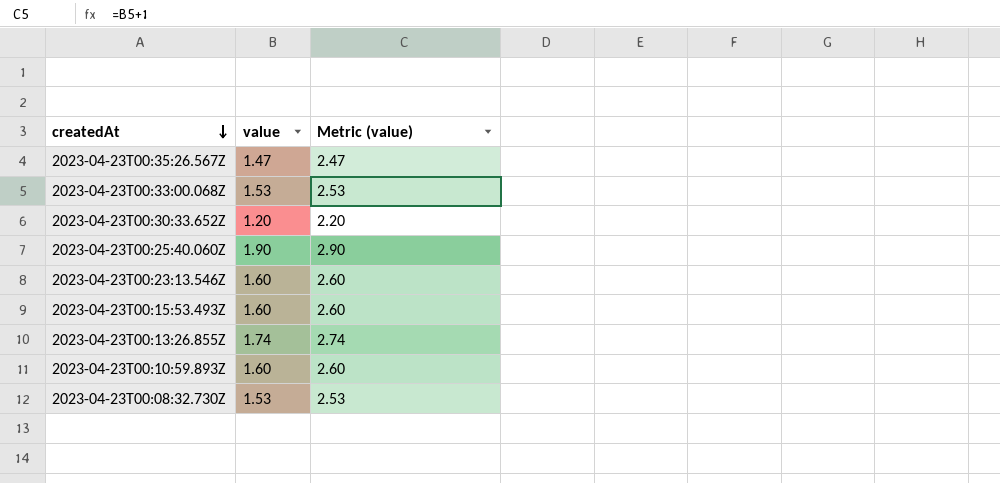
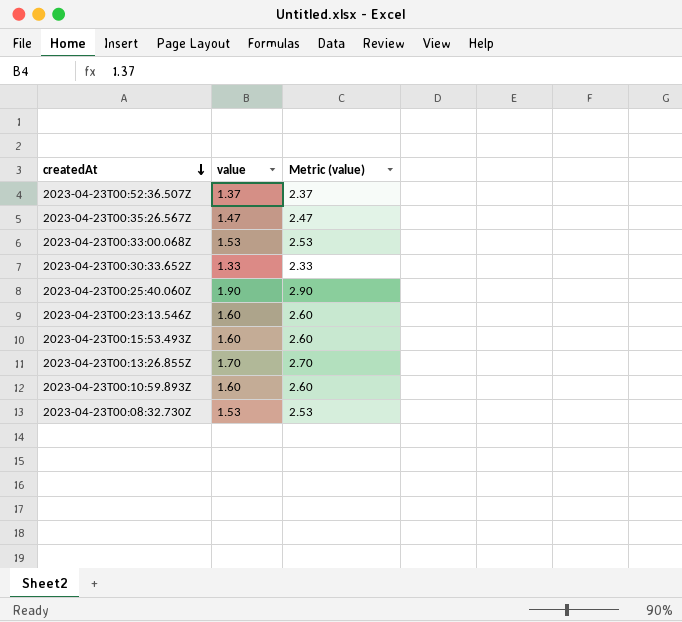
row 2023-04-23T00:52:36.507Z: none -> 1.37 | 2.37
2023-04-23T00:30:33.652Z | value: 1.20 -> 1.33
2023-04-23T00:30:33.652Z | Metric (value): 2.20 -> 2.33
2023-04-23T00:13:26.855Z | value: 1.74 -> 1.70
2023-04-23T00:13:26.855Z | Metric (value): 2.74 -> 2.70

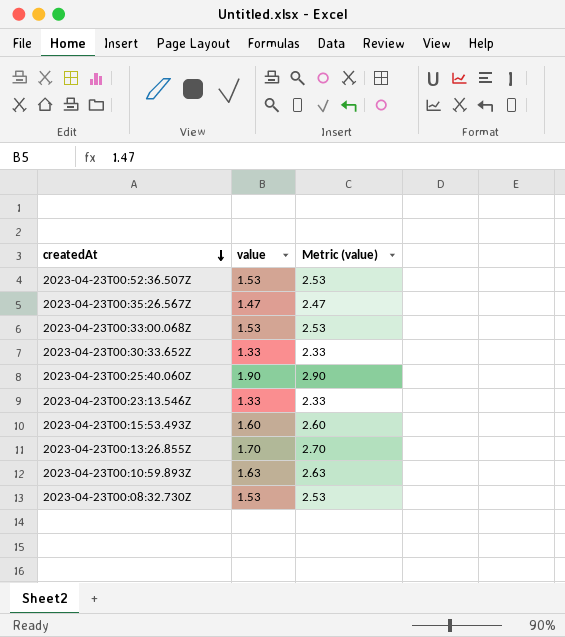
2023-04-23T00:52:36.507Z | value: 1.37 -> 1.53
2023-04-23T00:52:36.507Z | Metric (value): 2.37 -> 2.53
2023-04-23T00:23:13.546Z | value: 1.60 -> 1.33
2023-04-23T00:23:13.546Z | Metric (value): 2.60 -> 2.33
2023-04-23T00:10:59.893Z | value: 1.60 -> 1.63
2023-04-23T00:10:59.893Z | Metric (value): 2.60 -> 2.63

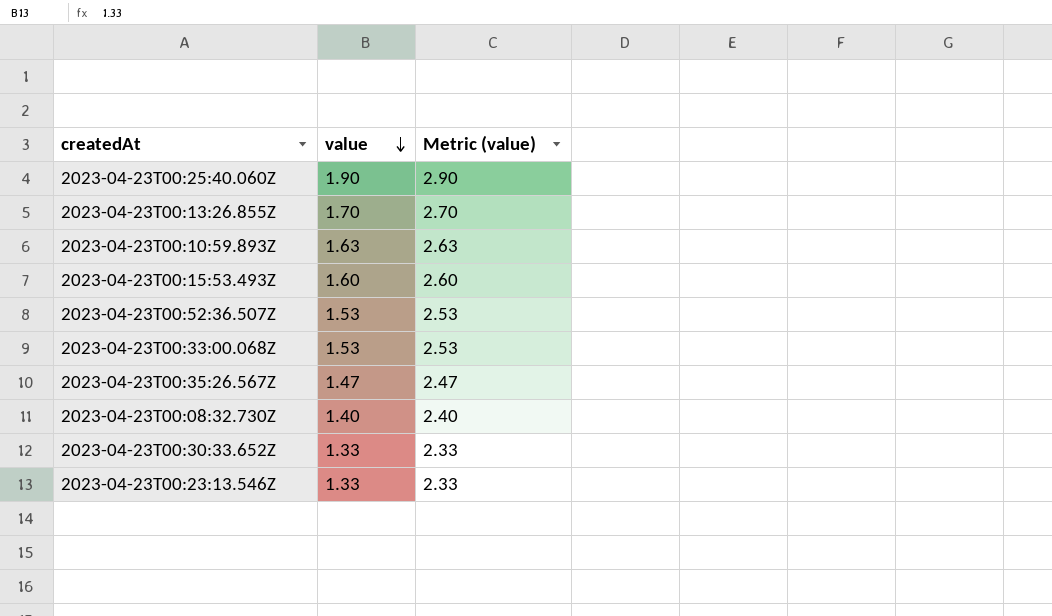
row order: createdAt descending -> value descending
2023-04-23T00:08:32.730Z | value: 1.53 -> 1.40
2023-04-23T00:08:32.730Z | Metric (value): 2.53 -> 2.40

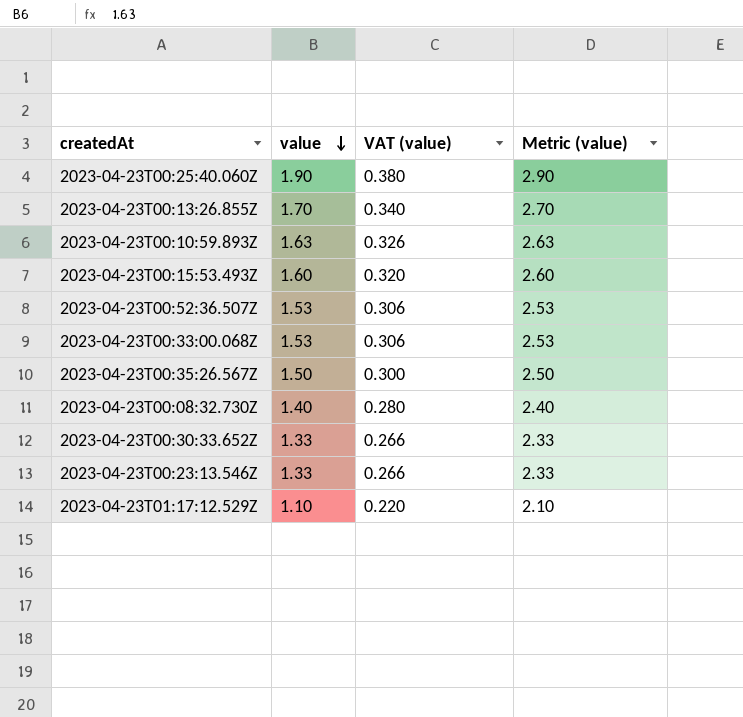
column VAT (value) | formula: none -> [value] * 0.2
2023-04-23T00:35:26.567Z | value: 1.47 -> 1.50
2023-04-23T00:35:26.567Z | Metric (value): 2.47 -> 2.50
row 2023-04-23T01:17:12.529Z: none -> 1.10 | 0.220 | 2.10

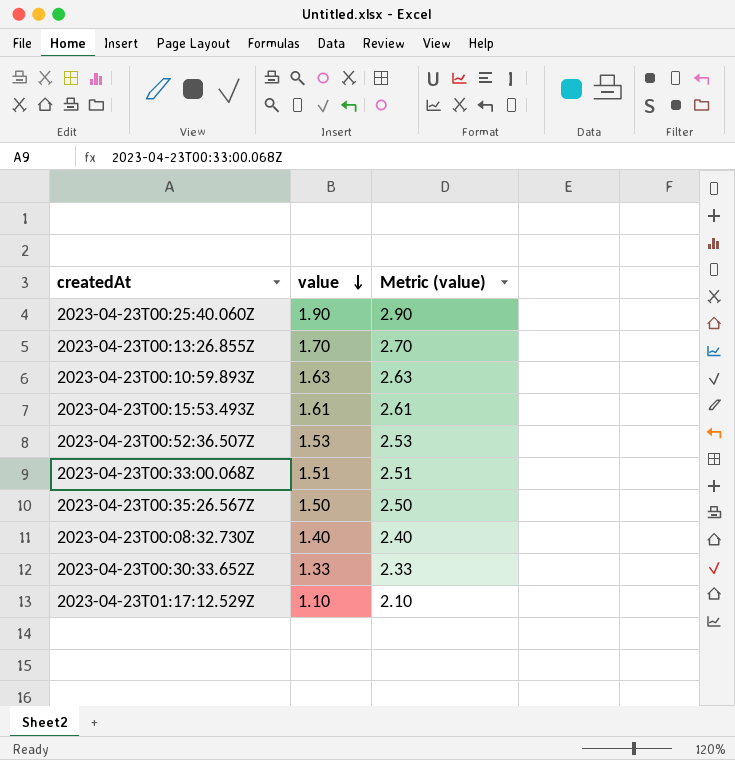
column VAT (value) | formula: [value] * 0.2 -> none
row 2023-04-23T00:23:13.546Z: 1.33 | 0.266 | 2.33 -> none
2023-04-23T00:15:53.493Z | value: 1.60 -> 1.61
2023-04-23T00:15:53.493Z | Metric (value): 2.60 -> 2.61
2023-04-23T00:33:00.068Z | value: 1.53 -> 1.51
2023-04-23T00:33:00.068Z | Metric (value): 2.53 -> 2.51

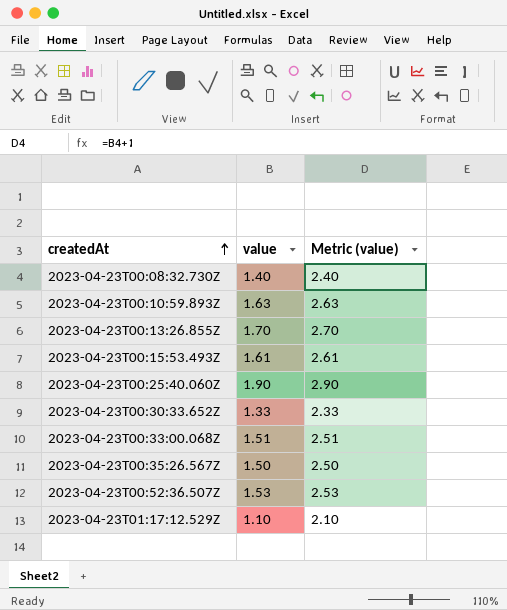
row order: value descending -> createdAt ascending

